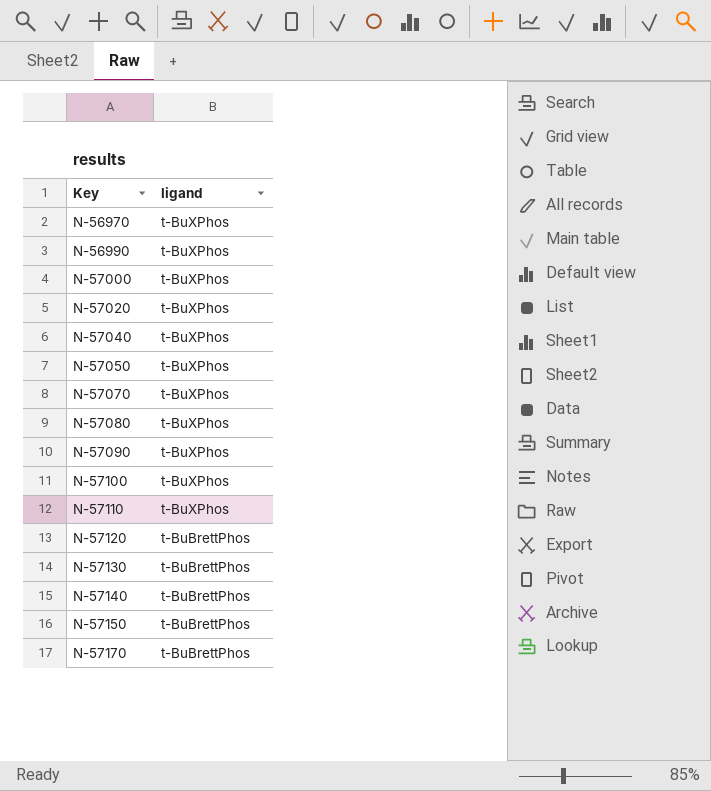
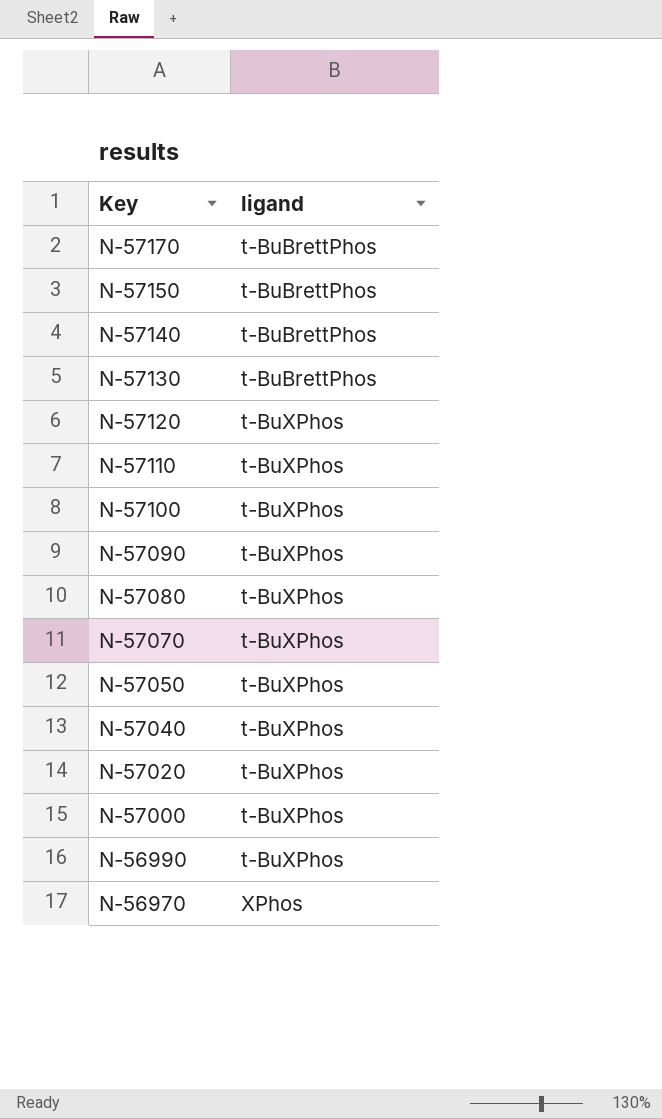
row order: Key ascending -> Key descending
N-57120 | ligand: t-BuBrettPhos -> t-BuXPhos
N-56970 | ligand: t-BuXPhos -> XPhos

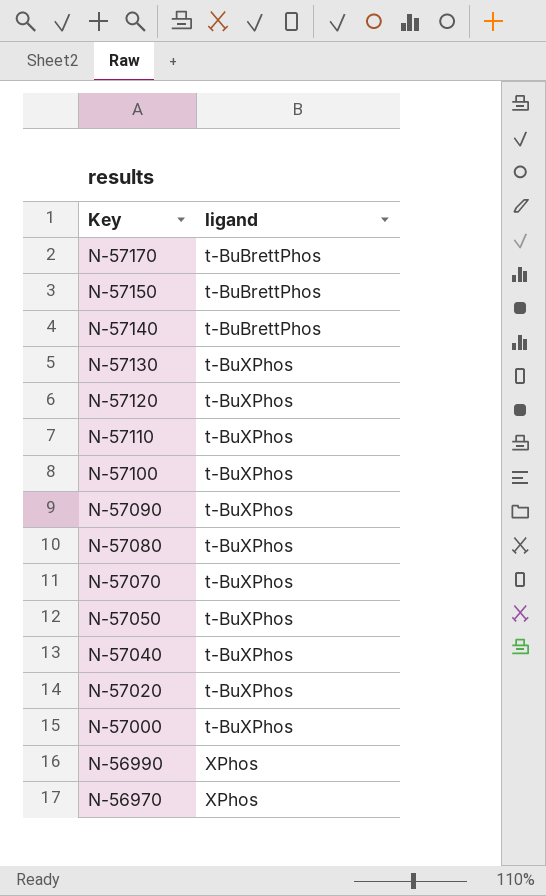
N-57130 | ligand: t-BuBrettPhos -> t-BuXPhos
N-56990 | ligand: t-BuXPhos -> XPhos

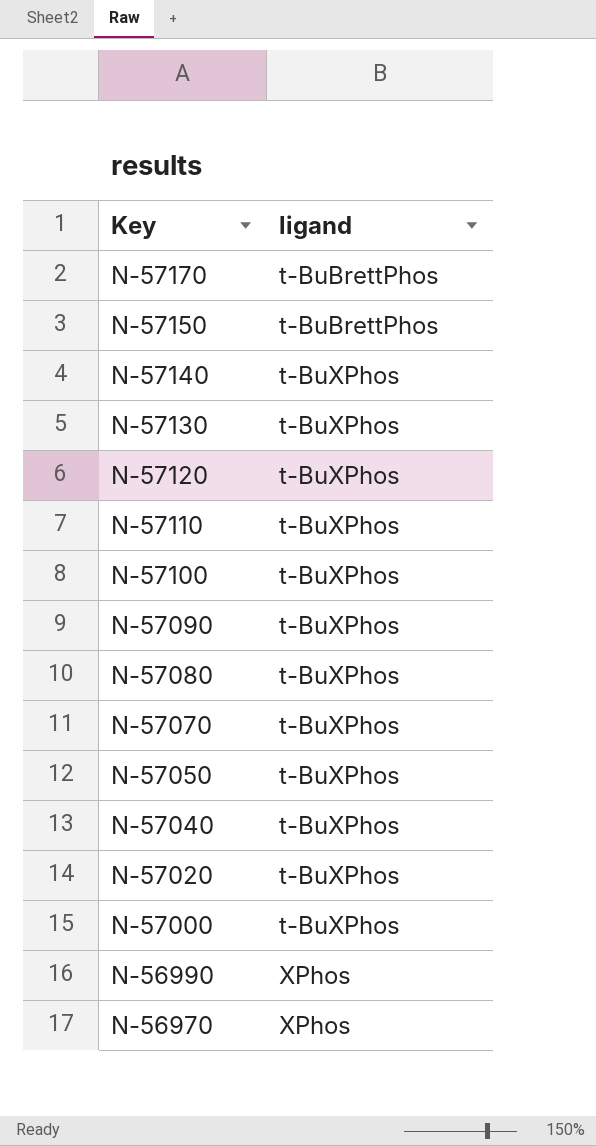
N-57140 | ligand: t-BuBrettPhos -> t-BuXPhos

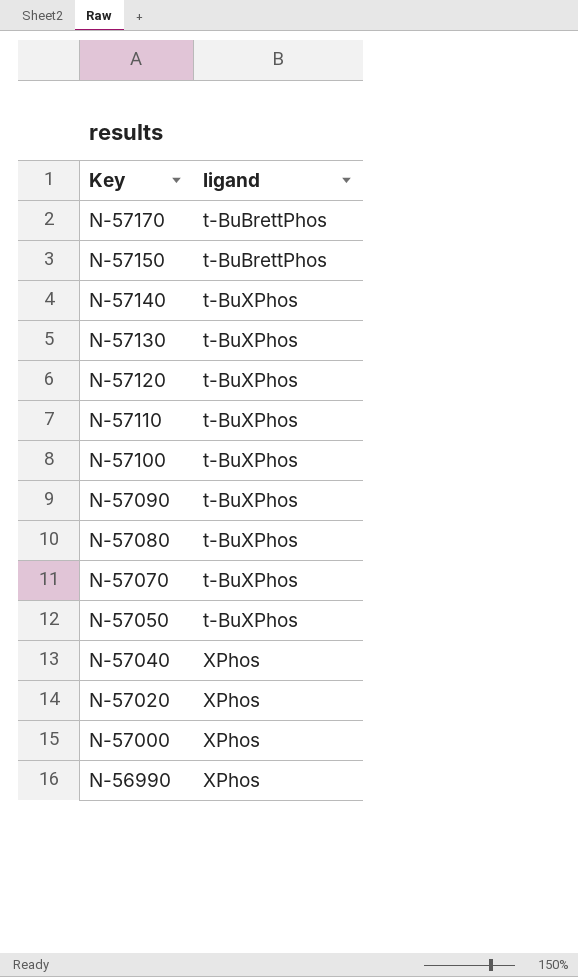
row N-56970: XPhos -> none
N-57040 | ligand: t-BuXPhos -> XPhos
N-57020 | ligand: t-BuXPhos -> XPhos
N-57000 | ligand: t-BuXPhos -> XPhos

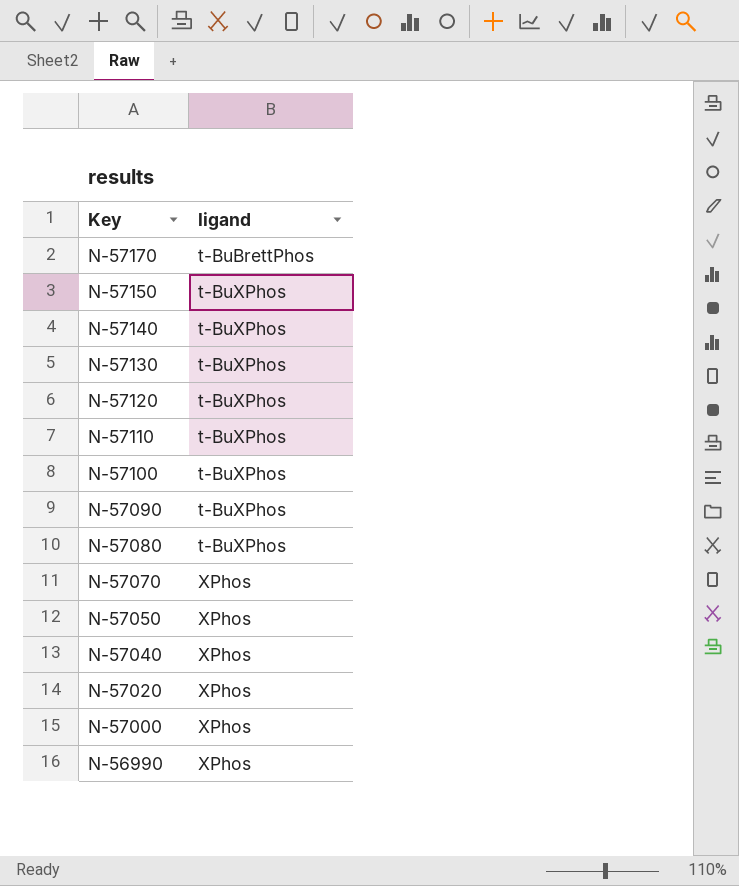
N-57150 | ligand: t-BuBrettPhos -> t-BuXPhos
N-57070 | ligand: t-BuXPhos -> XPhos
N-57050 | ligand: t-BuXPhos -> XPhos

